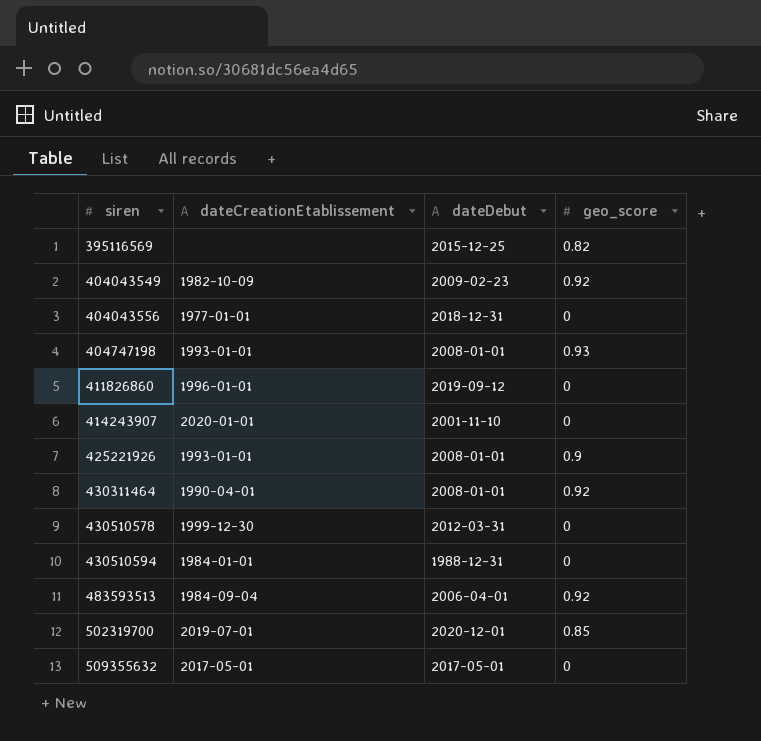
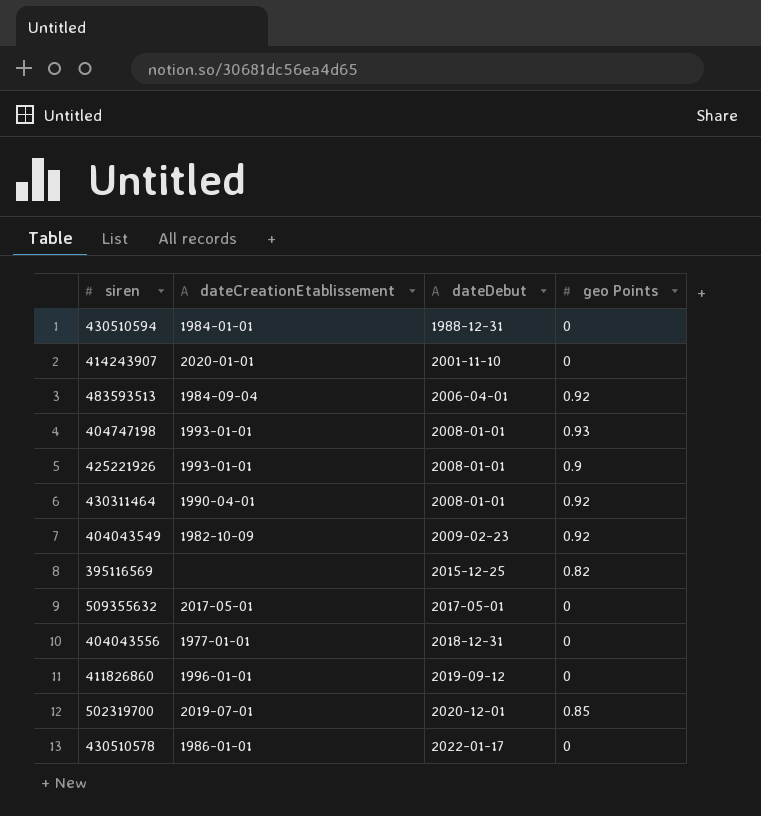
row order: siren ascending -> dateDebut ascending
column name: geo_score -> geo Points
430510578 | dateCreationEtablissement: 1999-12-30 -> 1986-01-01
430510578 | dateDebut: 2012-03-31 -> 2022-01-17

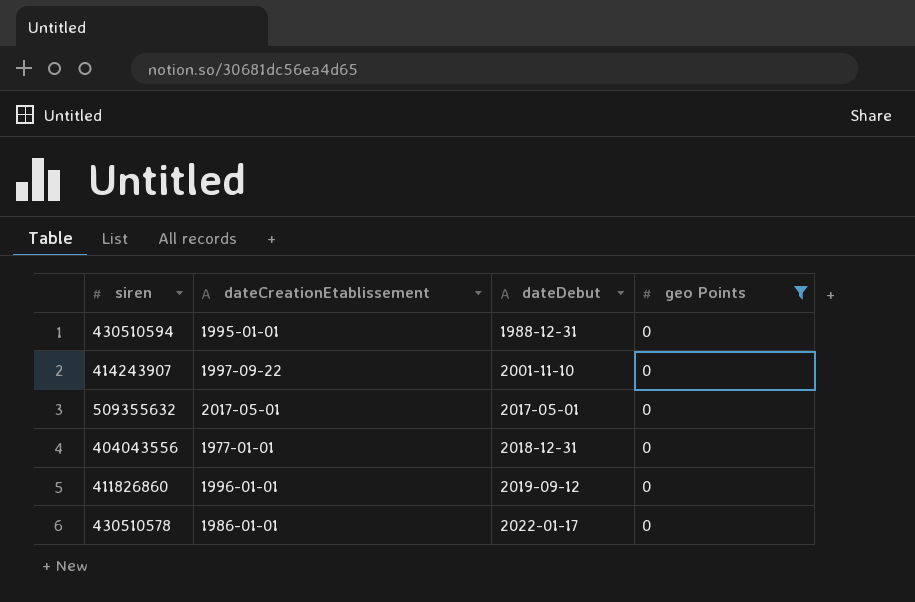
filter: none -> geo Points = 0
430510594 | dateCreationEtablissement: 1984-01-01 -> 1995-01-01
414243907 | dateCreationEtablissement: 2020-01-01 -> 1997-09-22

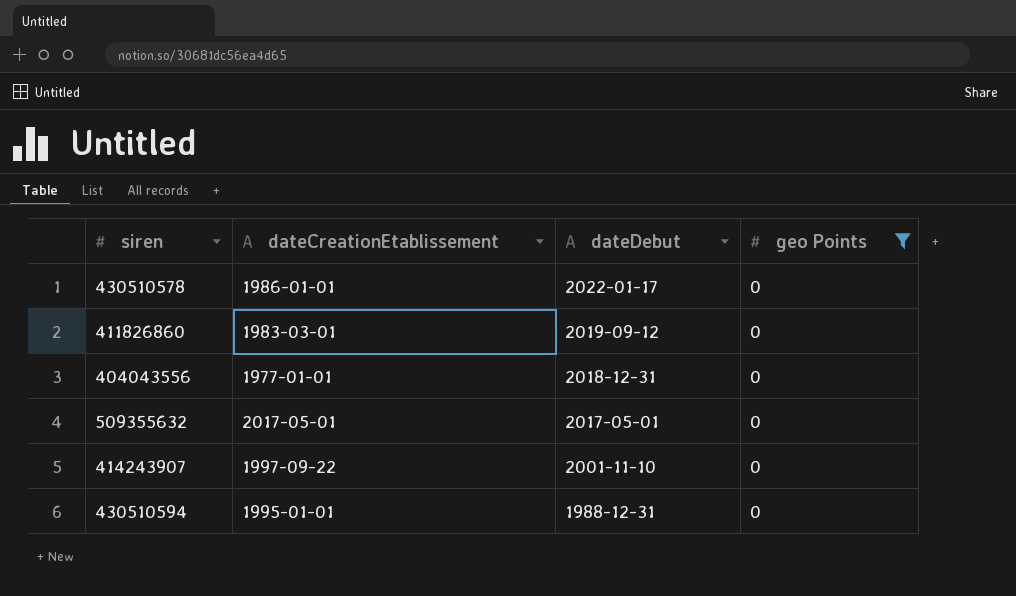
row order: dateDebut ascending -> dateDebut descending
411826860 | dateCreationEtablissement: 1996-01-01 -> 1983-03-01

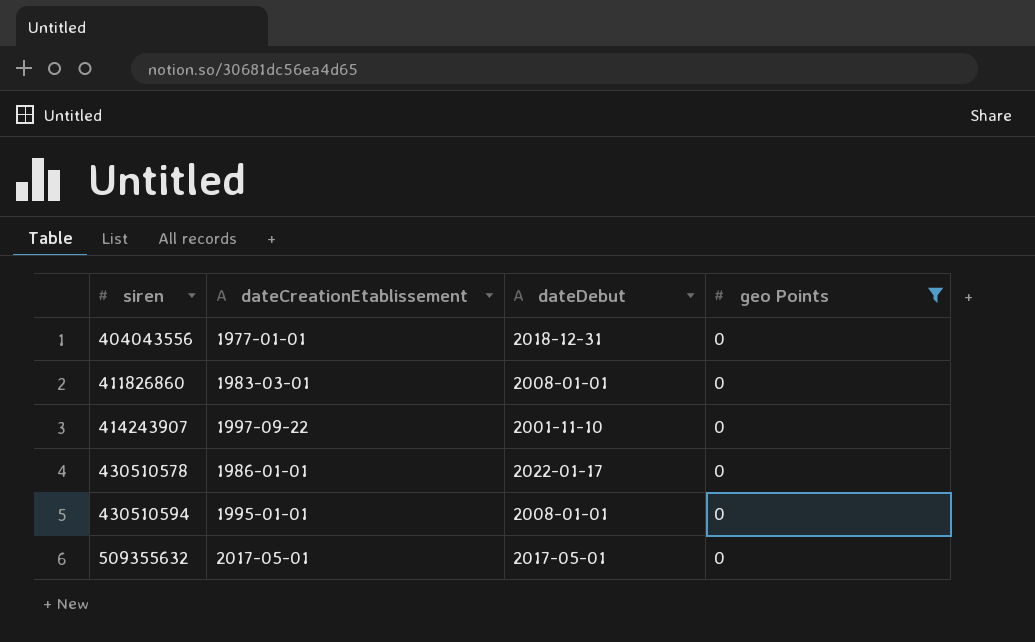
row order: dateDebut descending -> siren ascending
411826860 | dateDebut: 2019-09-12 -> 2008-01-01
430510594 | dateDebut: 1988-12-31 -> 2008-01-01

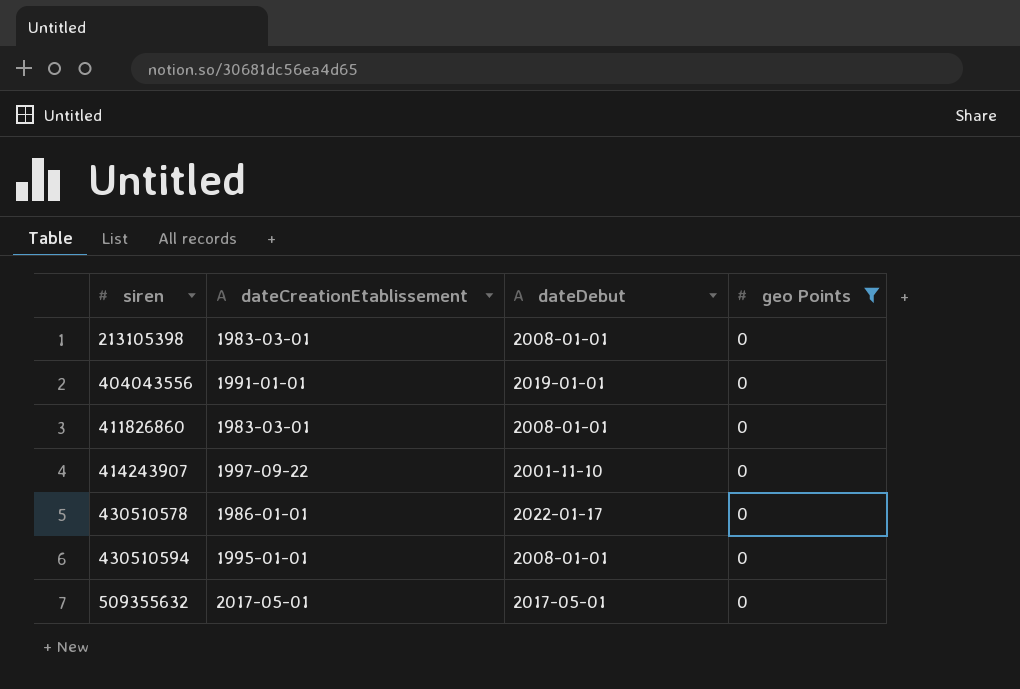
row 213105398: none -> 1983-03-01 | 2008-01-01 | 0
404043556 | dateCreationEtablissement: 1977-01-01 -> 1991-01-01
404043556 | dateDebut: 2018-12-31 -> 2019-01-01

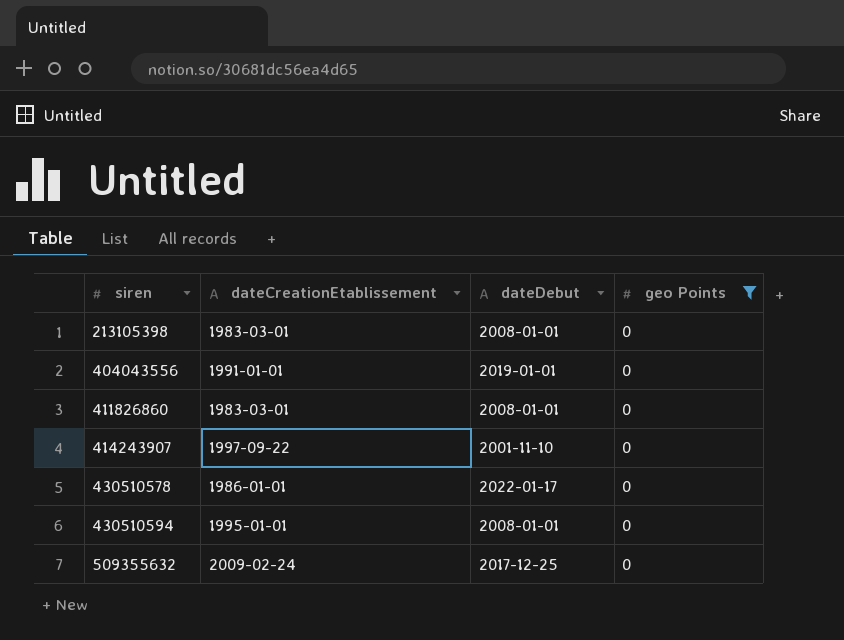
509355632 | dateCreationEtablissement: 2017-05-01 -> 2009-02-24
509355632 | dateDebut: 2017-05-01 -> 2017-12-25

